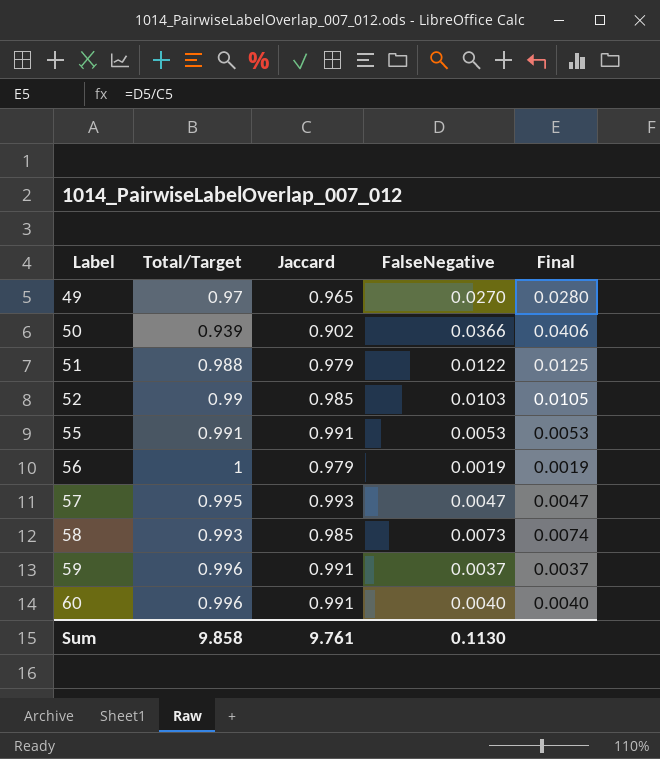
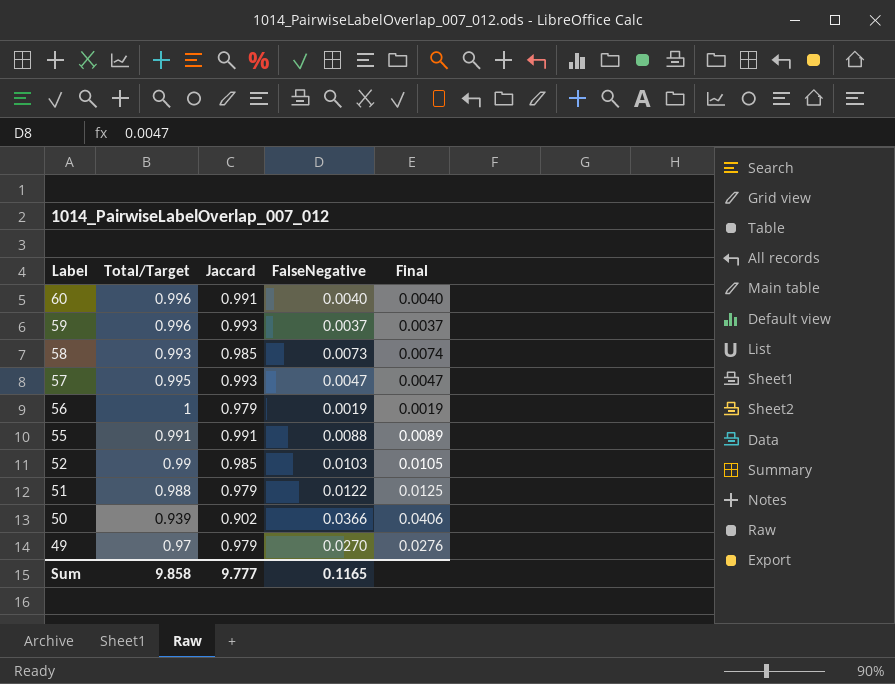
row order: Label ascending -> Label descending
59 | Jaccard: 0.991 -> 0.993
55 | FalseNegative: 0.0053 -> 0.0088
55 | Final: 0.0053 -> 0.0089
49 | Jaccard: 0.965 -> 0.979
49 | Final: 0.0280 -> 0.0276
Sum | Jaccard: 9.761 -> 9.777
Sum | FalseNegative: 0.1130 -> 0.1165

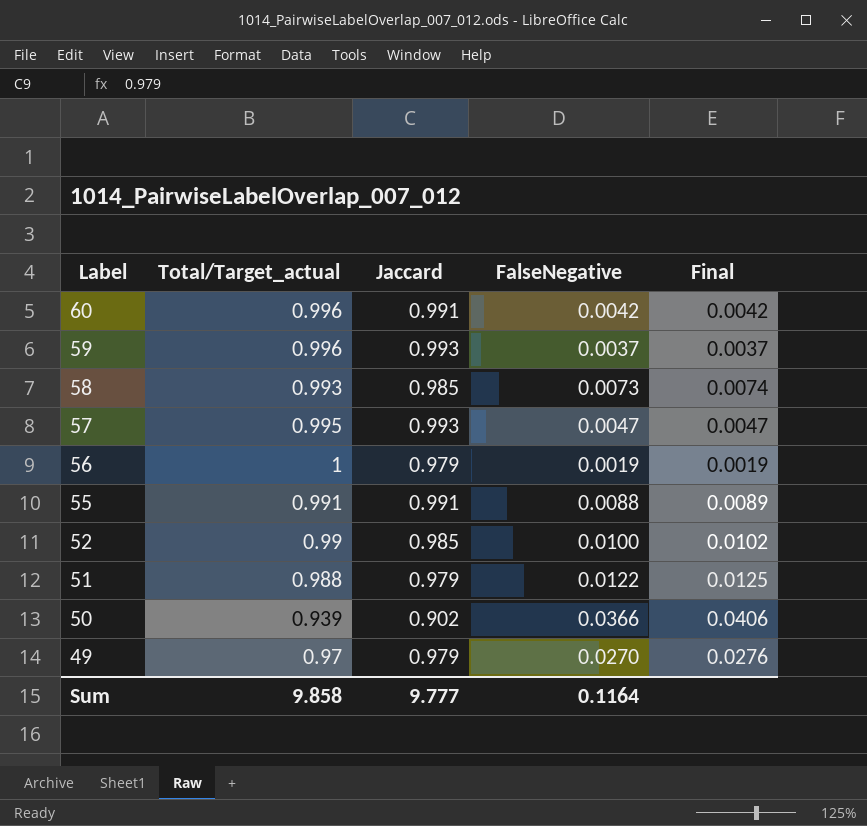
column name: Total/Target -> Total/Target_actual
60 | FalseNegative: 0.0040 -> 0.0042
60 | Final: 0.0040 -> 0.0042
52 | FalseNegative: 0.0103 -> 0.0100
52 | Final: 0.0105 -> 0.0102
Sum | FalseNegative: 0.1165 -> 0.1164

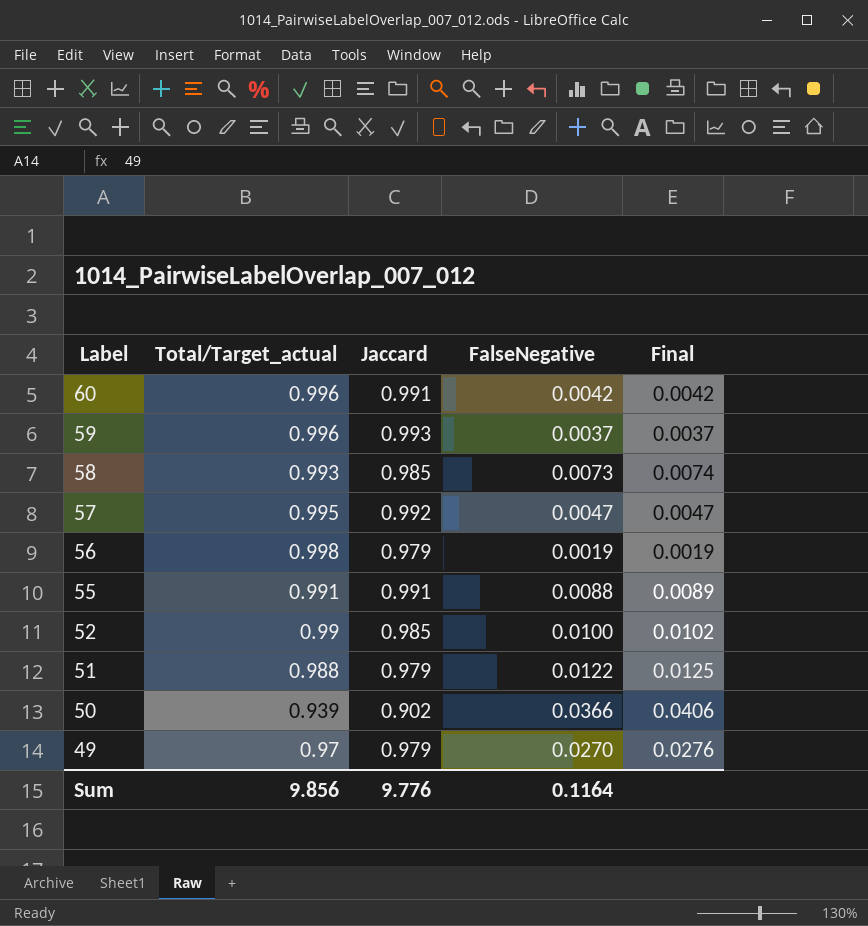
57 | Jaccard: 0.993 -> 0.992
56 | Total/Target_actual: 1 -> 0.998
Sum | Total/Target_actual: 9.858 -> 9.856
Sum | Jaccard: 9.777 -> 9.776

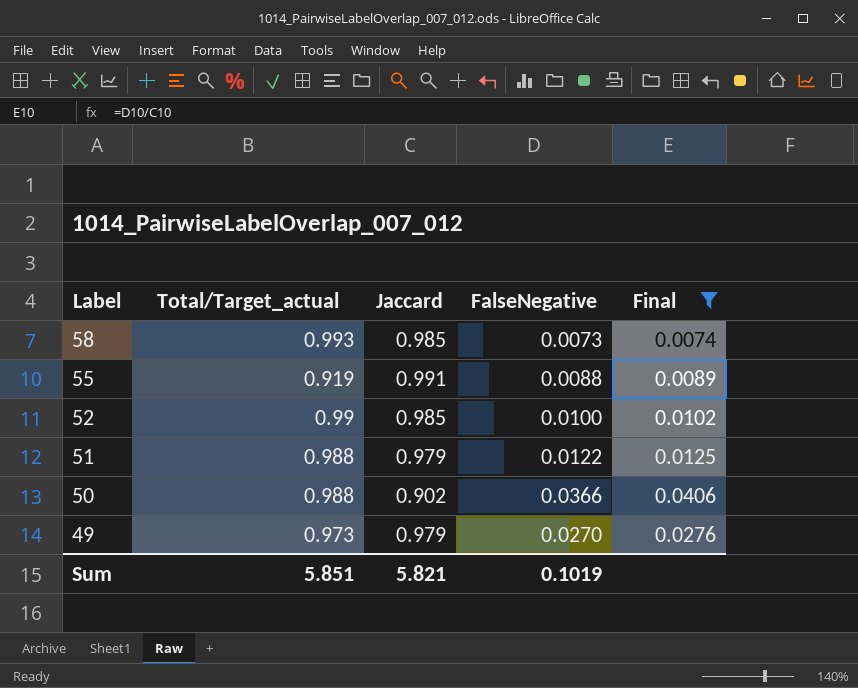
filter: none -> Final >= 0.0074
55 | Total/Target_actual: 0.991 -> 0.919
50 | Total/Target_actual: 0.939 -> 0.988
49 | Total/Target_actual: 0.97 -> 0.973
Sum | Total/Target_actual: 9.856 -> 5.851
Sum | Jaccard: 9.776 -> 5.821
Sum | FalseNegative: 0.1164 -> 0.1019

